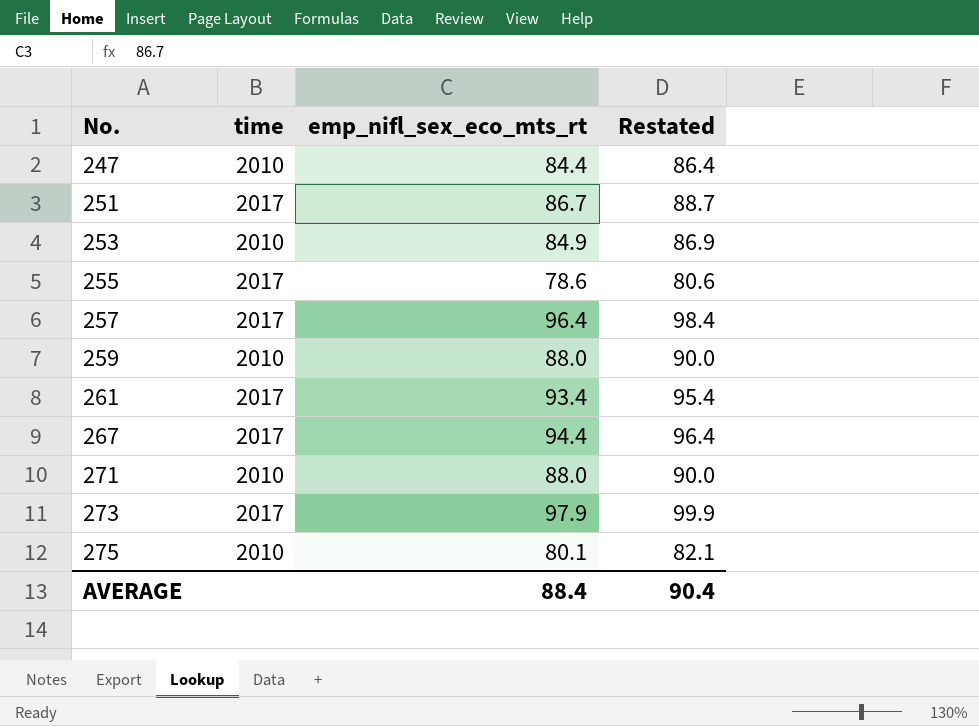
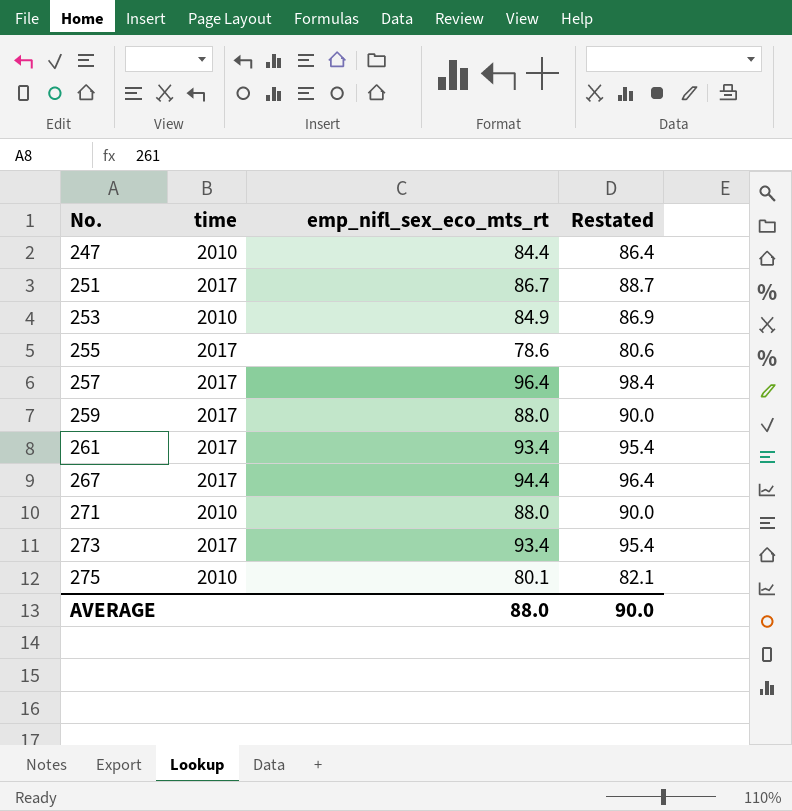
259 | time: 2010 -> 2017
273 | emp_nifl_sex_eco_mts_rt: 97.9 -> 93.4
273 | Restated: 99.9 -> 95.4
AVERAGE | emp_nifl_sex_eco_mts_rt: 88.4 -> 88.0
AVERAGE | Restated: 90.4 -> 90.0

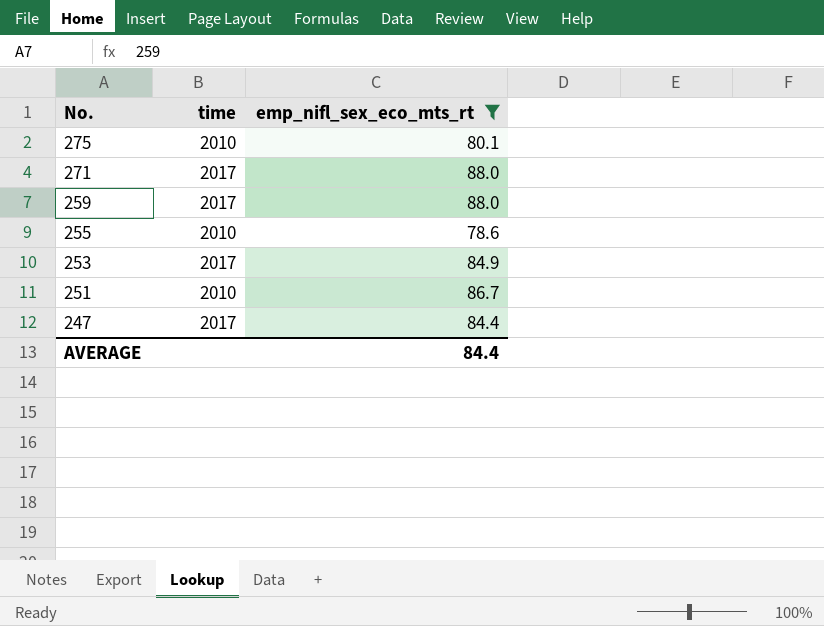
filter: none -> emp_nifl_sex_eco_mts_rt <= 88.0
row order: No. ascending -> No. descending
column Restated | formula: [emp_nifl_sex_eco_mts_rt] + 2 -> none
271 | time: 2010 -> 2017
255 | time: 2017 -> 2010
253 | time: 2010 -> 2017
251 | time: 2017 -> 2010
247 | time: 2010 -> 2017
AVERAGE | emp_nifl_sex_eco_mts_rt: 88.0 -> 84.4

